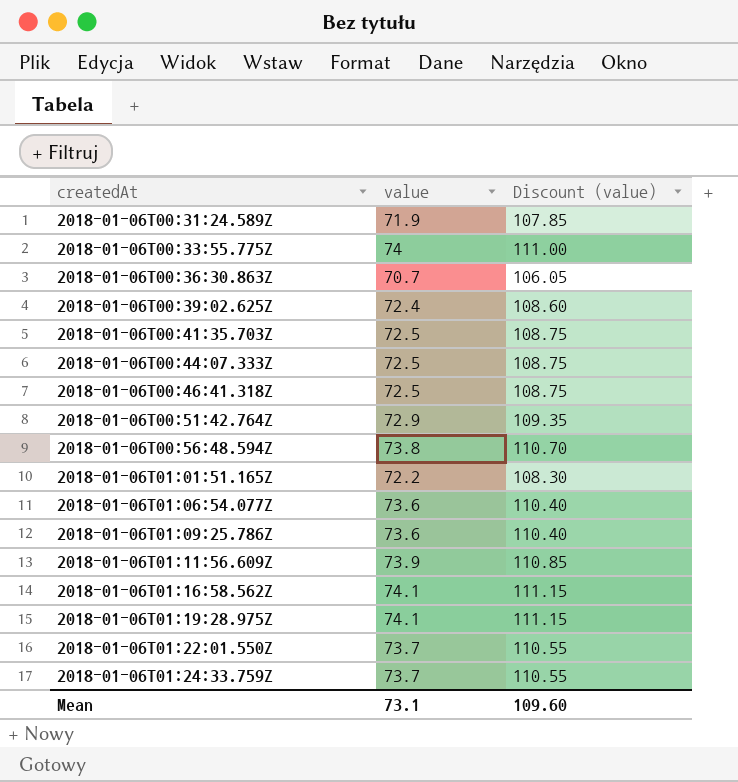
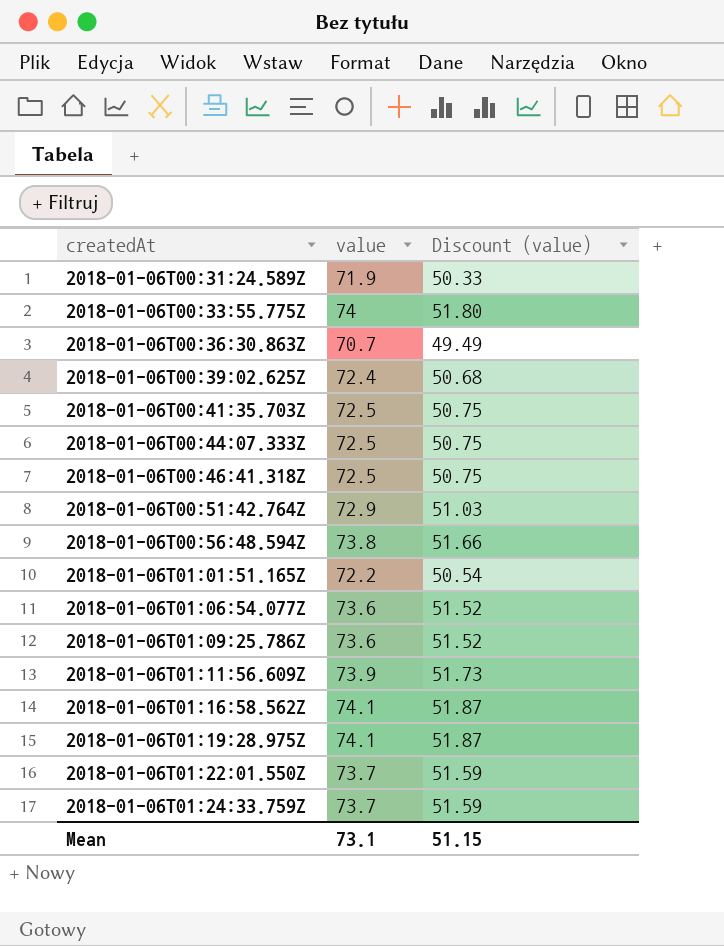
column Discount (value) | formula: [value] * 1.5 -> [value] * 0.7
Mean | Discount (value): 109.60 -> 51.15

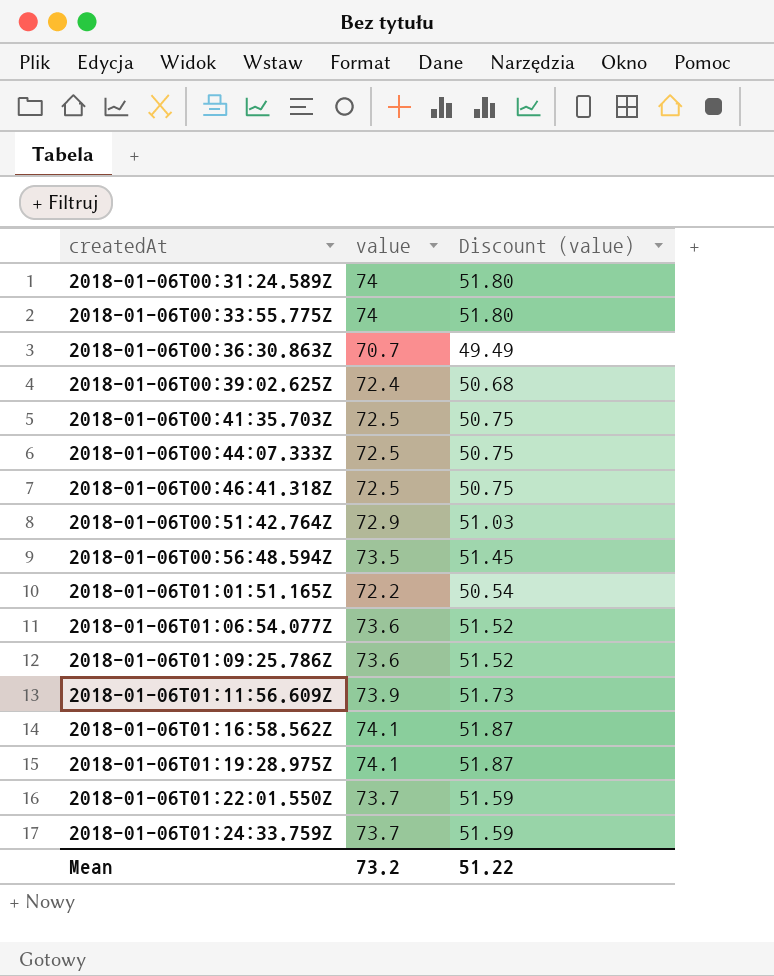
2018-01-06T00:31:24.589Z | value: 71.9 -> 74
2018-01-06T00:31:24.589Z | Discount (value): 50.33 -> 51.80
2018-01-06T00:56:48.594Z | value: 73.8 -> 73.5
2018-01-06T00:56:48.594Z | Discount (value): 51.66 -> 51.45
Mean | value: 73.1 -> 73.2
Mean | Discount (value): 51.15 -> 51.22

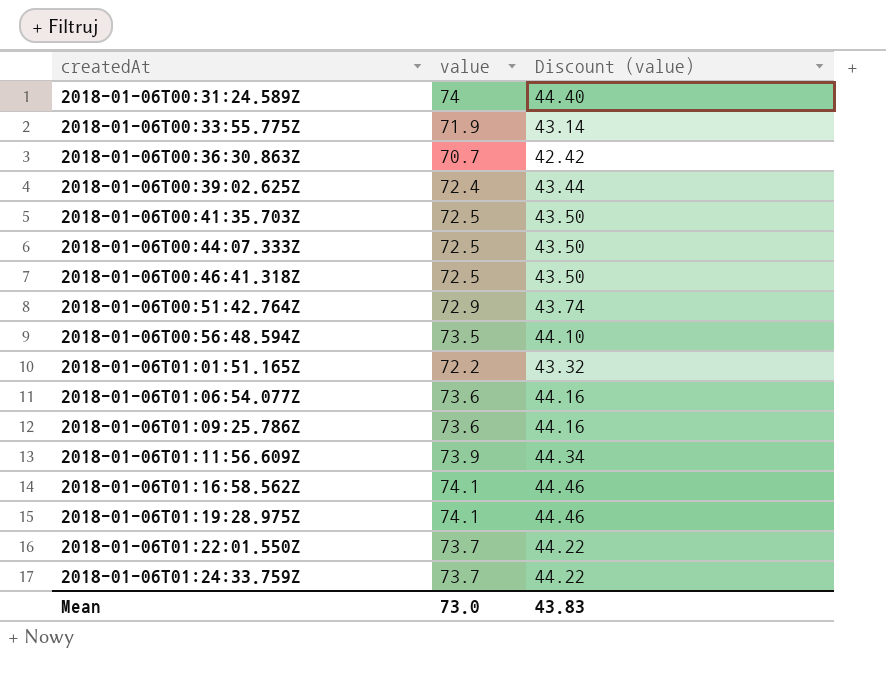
column Discount (value) | formula: [value] * 0.7 -> [value] * 0.6
2018-01-06T00:33:55.775Z | value: 74 -> 71.9
Mean | value: 73.2 -> 73.0
Mean | Discount (value): 51.22 -> 43.83

